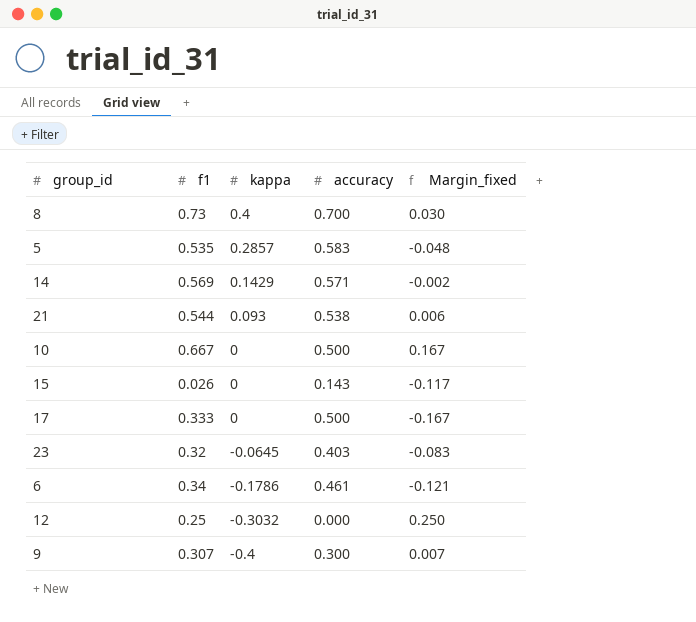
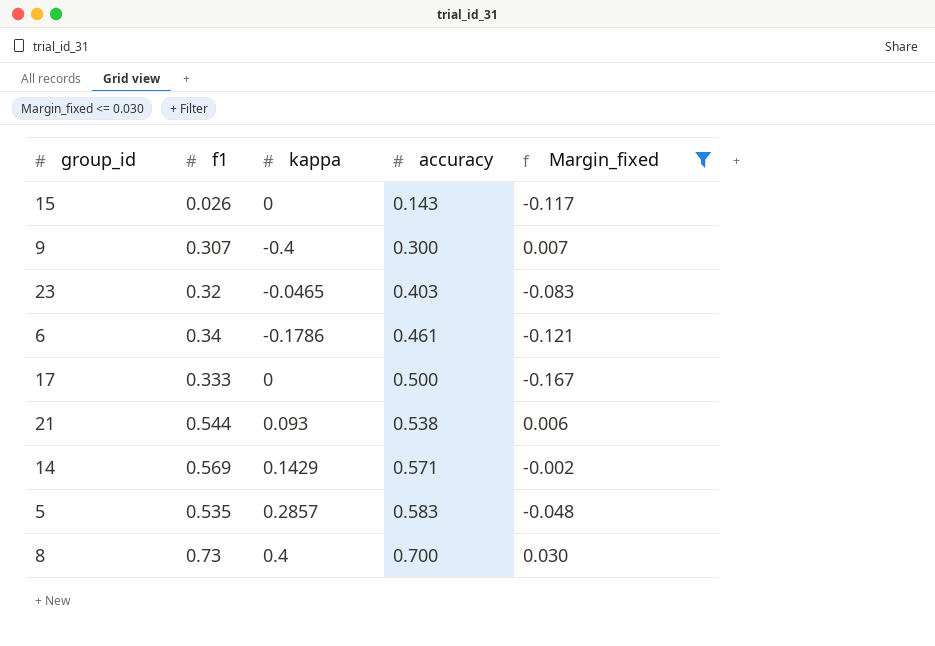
filter: none -> Margin_fixed <= 0.030
row order: kappa descending -> accuracy ascending
23 | kappa: -0.0645 -> -0.0465

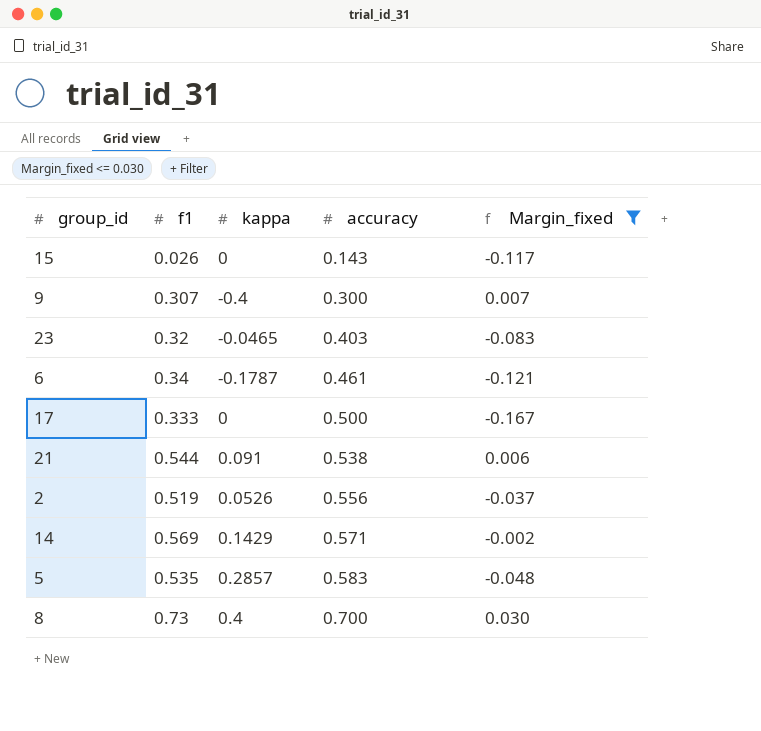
6 | kappa: -0.1786 -> -0.1787
21 | kappa: 0.093 -> 0.091
row 2: none -> 0.519 | 0.0526 | 0.556 | -0.037

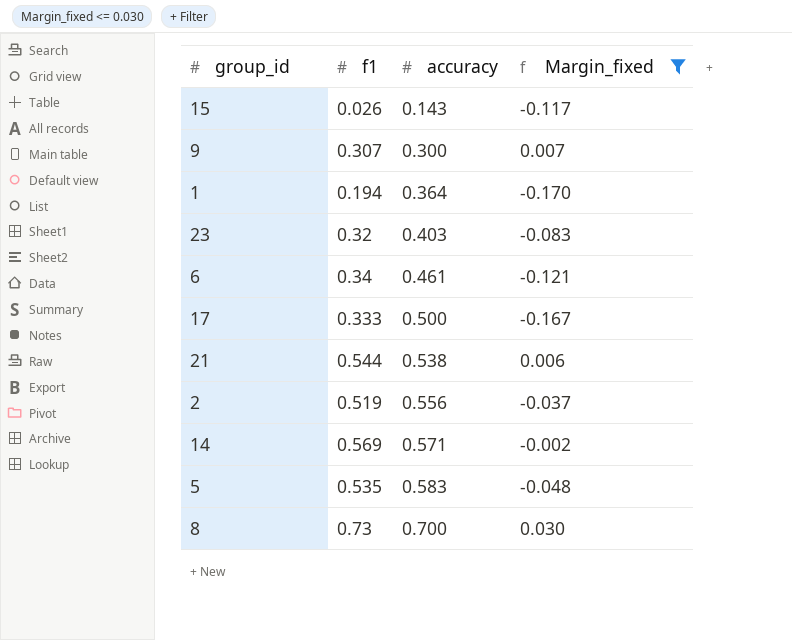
column kappa | position: 3 -> none
row 1: none -> 0.194 | 0.364 | -0.170

